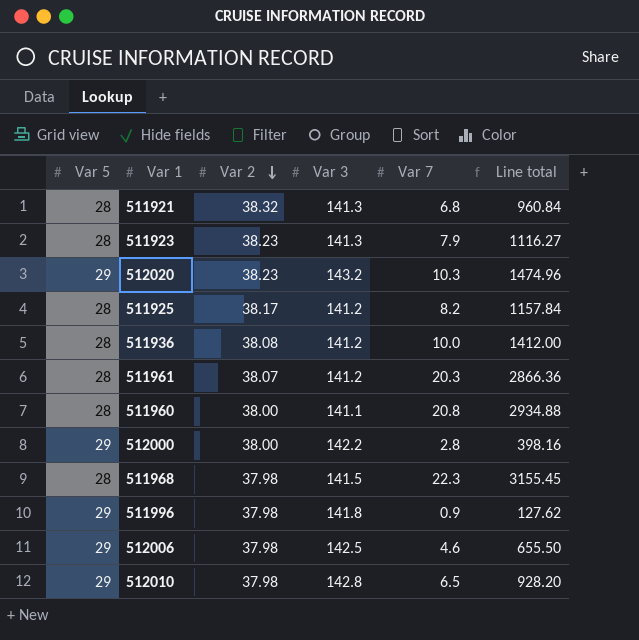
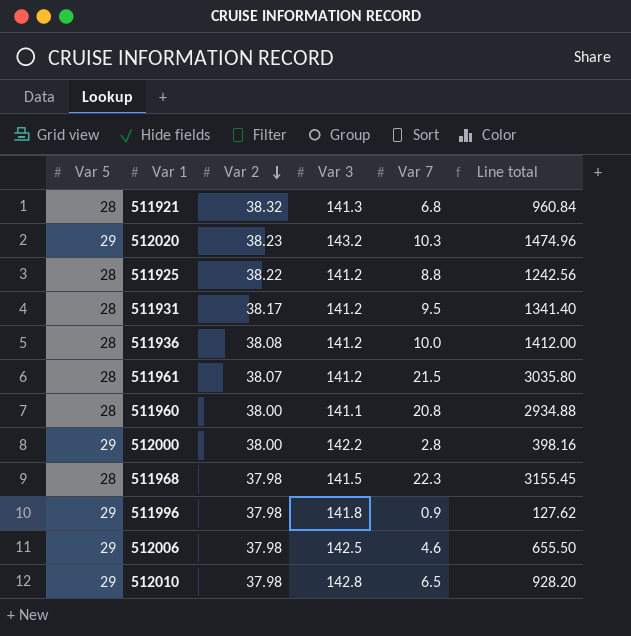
row 511923: 28 | 38.23 | 141.3 | 7.9 | 1116.27 -> none
511925 | Var 2: 38.17 -> 38.22
511925 | Var 7: 8.2 -> 8.8
511925 | Line total: 1157.84 -> 1242.56
row 511931: none -> 28 | 38.17 | 141.2 | 9.5 | 1341.40
511961 | Var 7: 20.3 -> 21.5
511961 | Line total: 2866.36 -> 3035.80

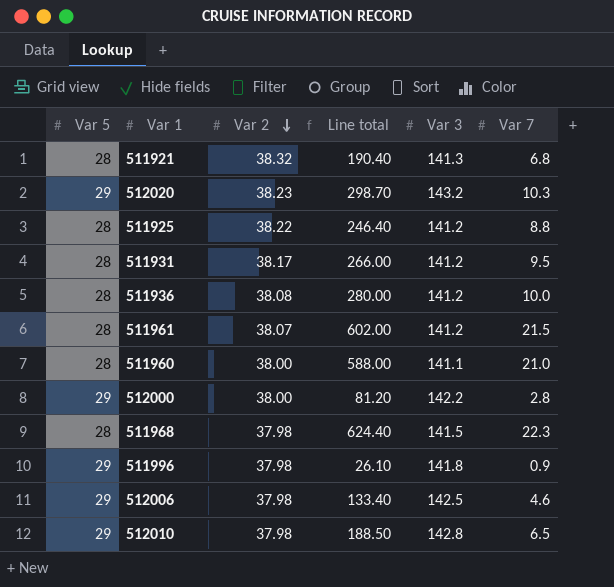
column Line total | formula: [Var 3] * [Var 7] -> [Var 5] * [Var 7]
column Line total | position: 6 -> 4
511960 | Var 7: 20.8 -> 21.0

